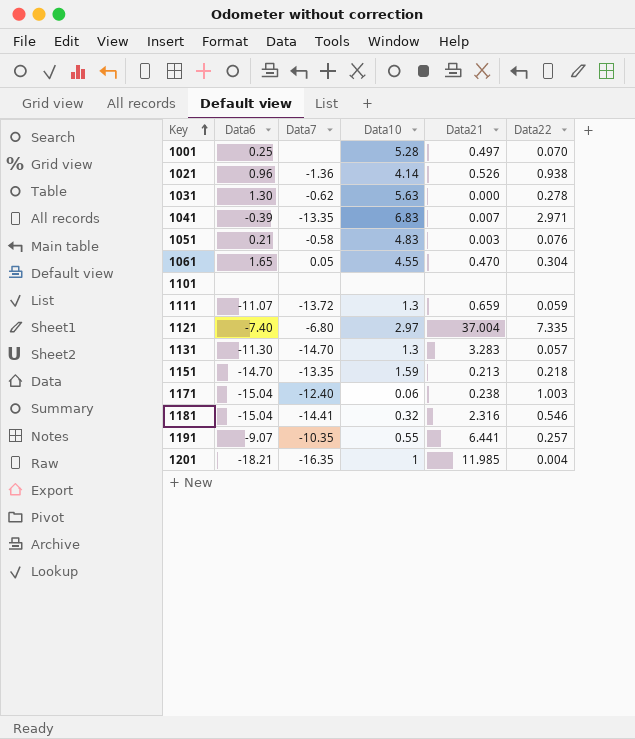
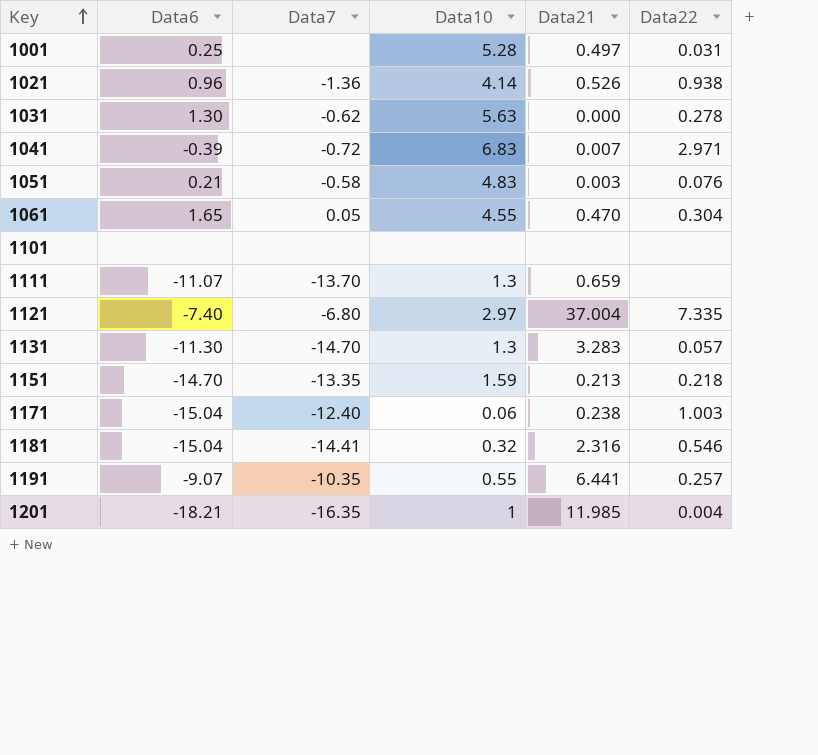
1001 | Data22: 0.070 -> 0.031
1041 | Data7: -13.35 -> -0.72
1111 | Data7: -13.72 -> -13.70
1111 | Data22: 0.059 -> none

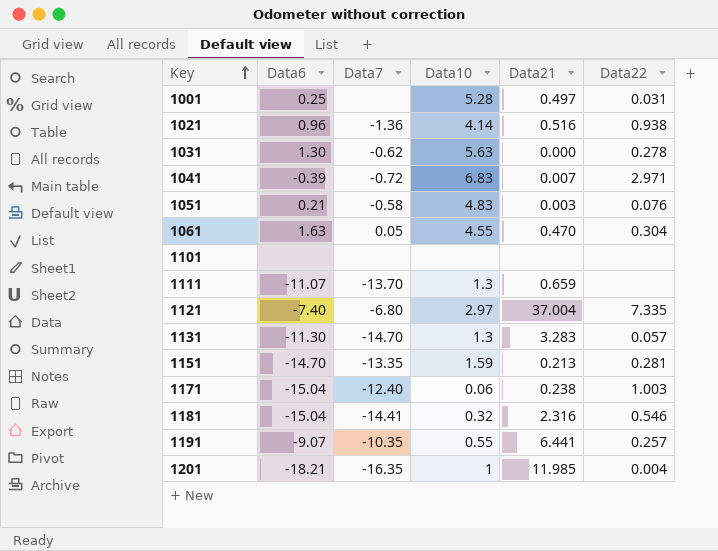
1021 | Data21: 0.526 -> 0.516
1061 | Data6: 1.65 -> 1.63
1151 | Data22: 0.218 -> 0.281

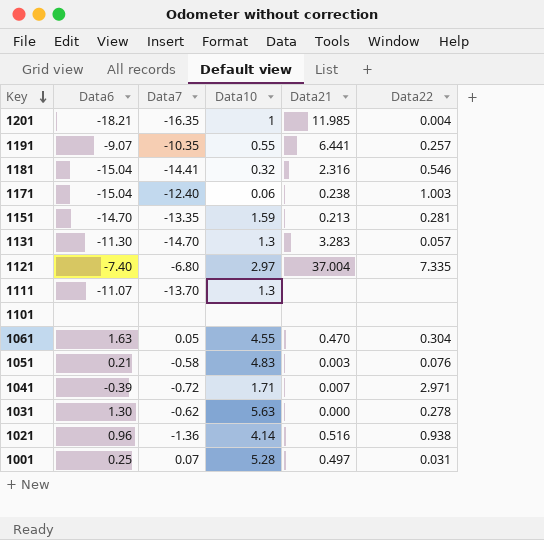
row order: Key ascending -> Key descending
1111 | Data21: 0.659 -> none
1041 | Data10: 6.83 -> 1.71
1001 | Data7: none -> 0.07

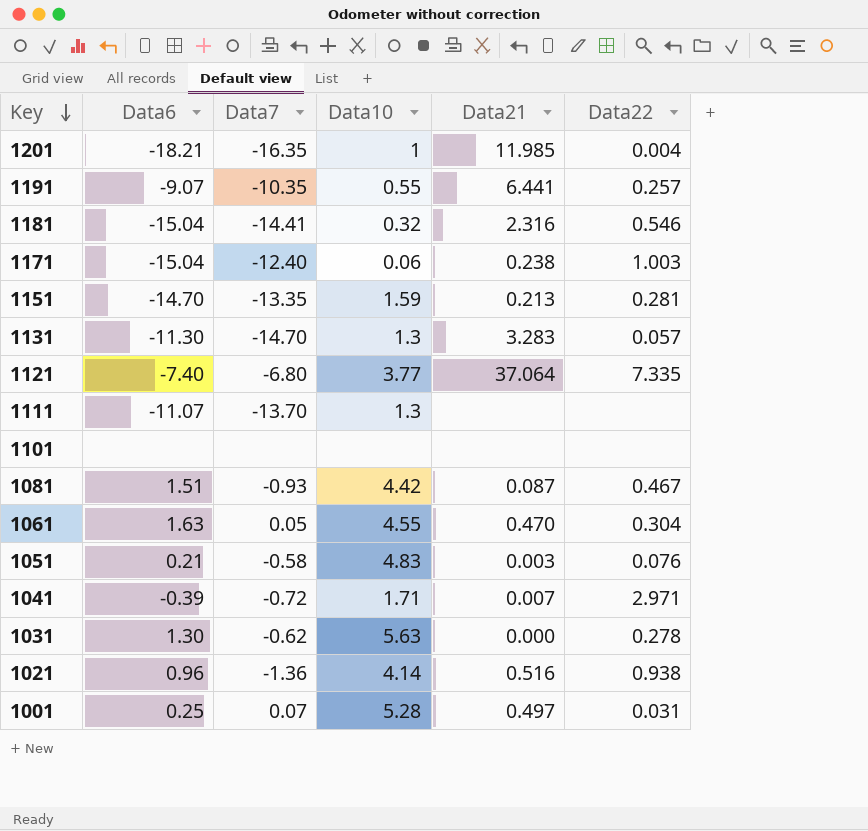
1121 | Data10: 2.97 -> 3.77
1121 | Data21: 37.004 -> 37.064
row 1081: none -> 1.51 | -0.93 | 4.42 | 0.087 | 0.467

